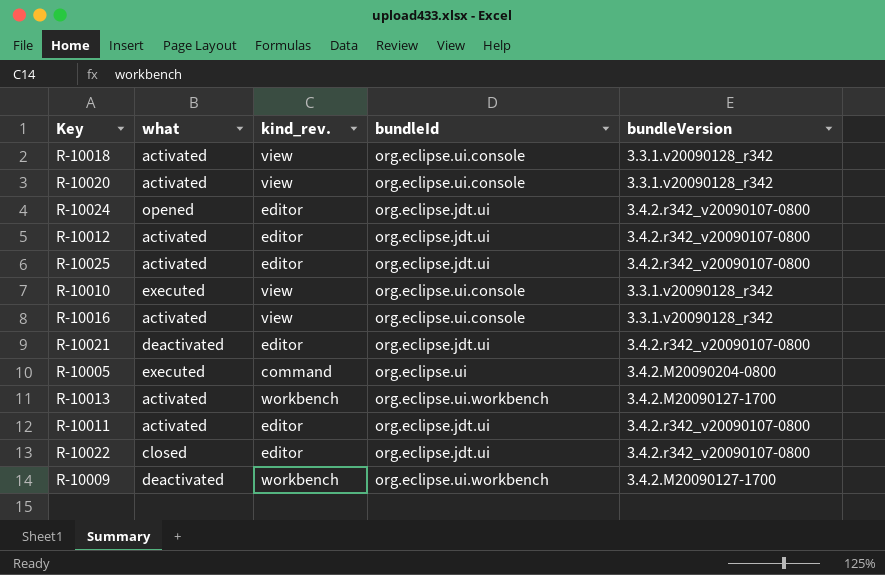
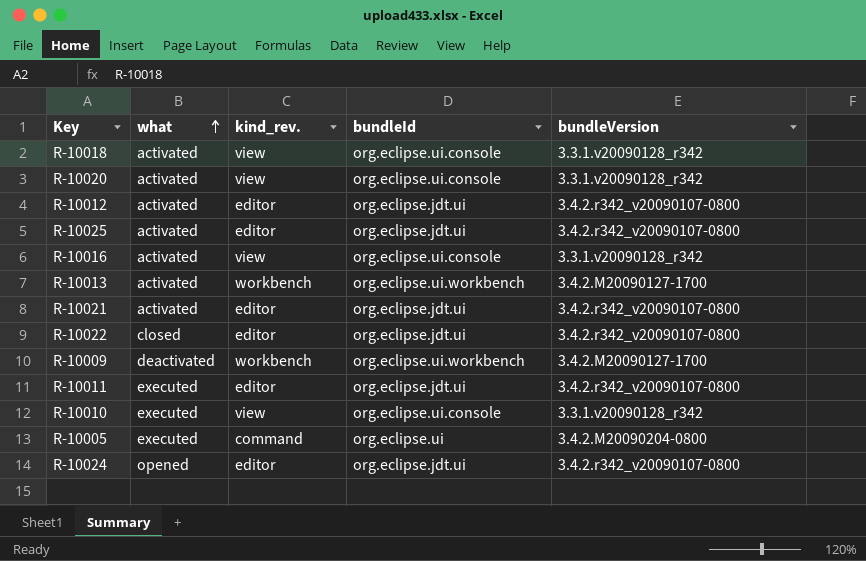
row order: none -> what ascending
R-10021 | what: deactivated -> activated
R-10011 | what: activated -> executed

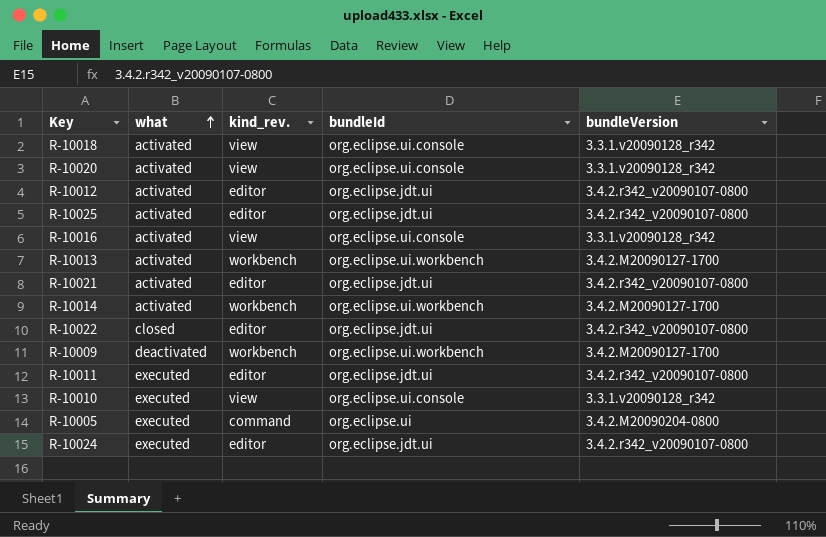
row R-10014: none -> activated | workbench | org.eclipse.ui.workbench | 3.4.2.M20090127-1700
R-10024 | what: opened -> executed

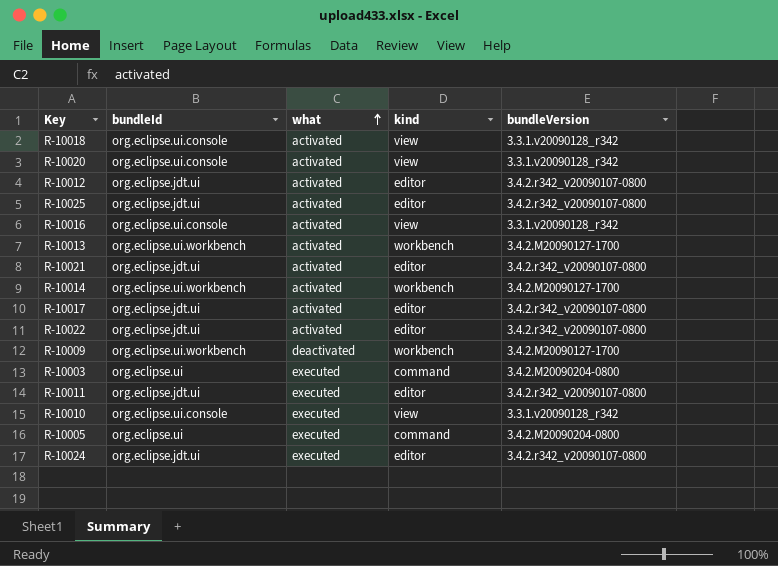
column bundleId | position: 4 -> 2
column name: kind_rev. -> kind
row R-10017: none -> org.eclipse.jdt.ui | activated | editor | 3.4.2.r342_v20090107-0800
R-10022 | what: closed -> activated
row R-10003: none -> org.eclipse.ui | executed | command | 3.4.2.M20090204-0800

